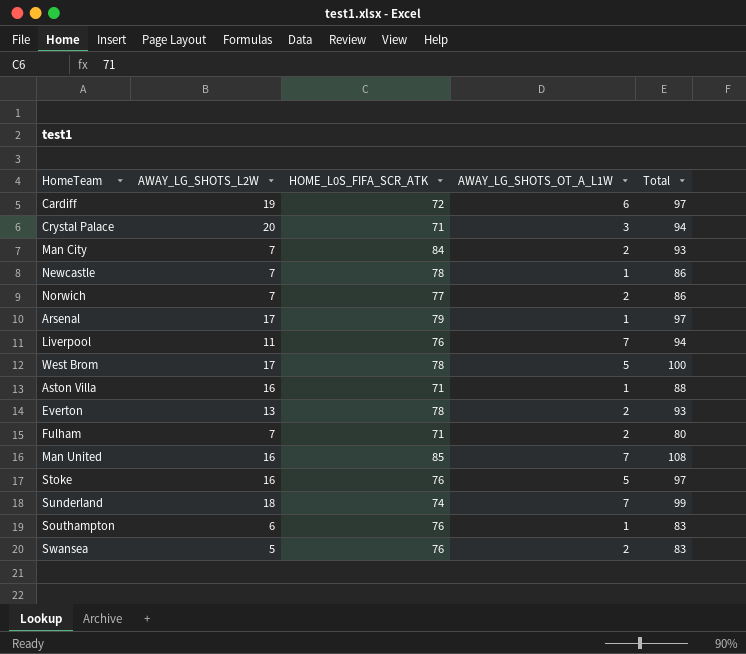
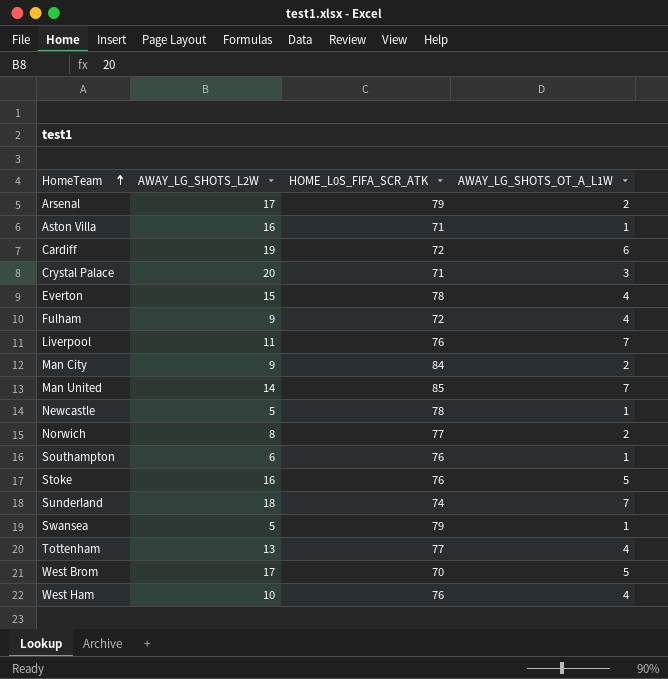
row order: none -> HomeTeam ascending
column Total | formula: [AWAY_LG_SHOTS_L2W] + [HOME_L0S_FIFA_SCR_ATK] + [AWAY_LG_SHOTS_OT_A_L1W] -> none
Arsenal | AWAY_LG_SHOTS_OT_A_L1W: 1 -> 2
Everton | AWAY_LG_SHOTS_L2W: 13 -> 15
Everton | AWAY_LG_SHOTS_OT_A_L1W: 2 -> 4
Fulham | AWAY_LG_SHOTS_L2W: 7 -> 9
Fulham | HOME_L0S_FIFA_SCR_ATK: 71 -> 72
Fulham | AWAY_LG_SHOTS_OT_A_L1W: 2 -> 4
Man City | AWAY_LG_SHOTS_L2W: 7 -> 9
Man United | AWAY_LG_SHOTS_L2W: 16 -> 14
Newcastle | AWAY_LG_SHOTS_L2W: 7 -> 5
Norwich | AWAY_LG_SHOTS_L2W: 7 -> 8
Swansea | HOME_L0S_FIFA_SCR_ATK: 76 -> 79
Swansea | AWAY_LG_SHOTS_OT_A_L1W: 2 -> 1
row Tottenham: none -> 13 | 77 | 4
West Brom | HOME_L0S_FIFA_SCR_ATK: 78 -> 70
row West Ham: none -> 10 | 76 | 4

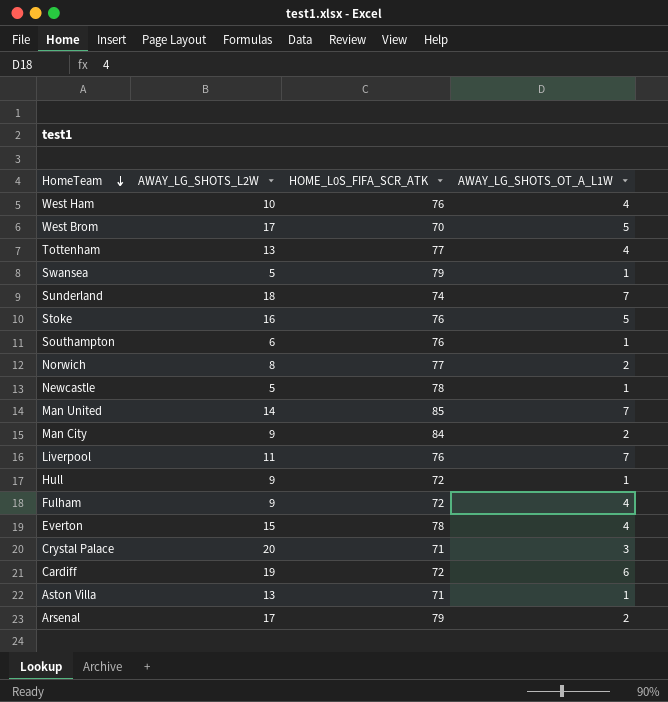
row order: HomeTeam ascending -> HomeTeam descending
row Hull: none -> 9 | 72 | 1
Aston Villa | AWAY_LG_SHOTS_L2W: 16 -> 13

